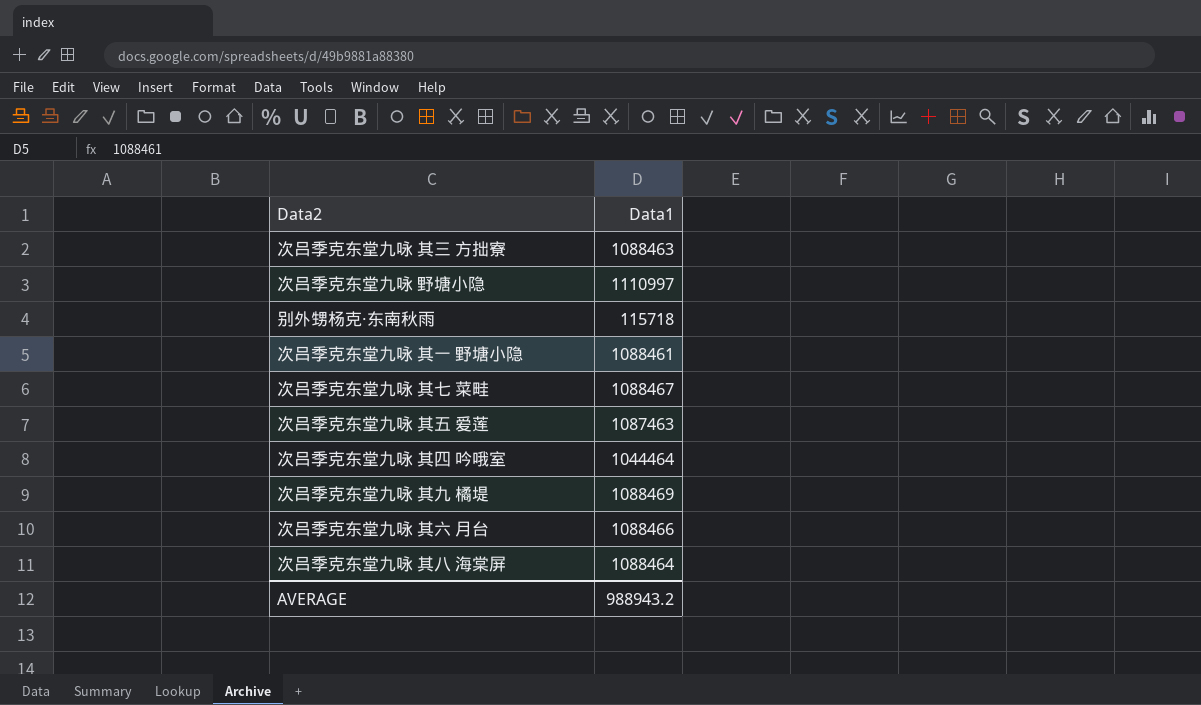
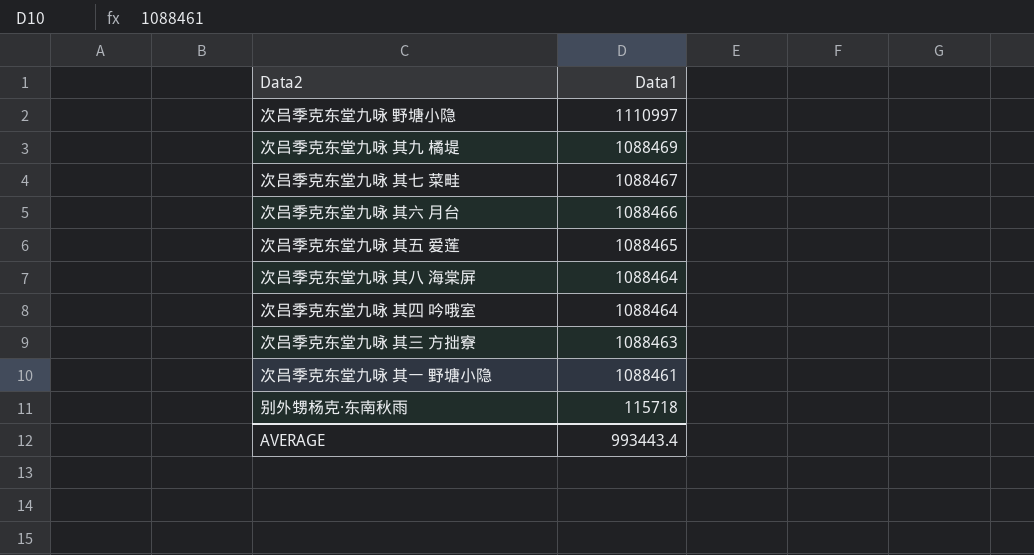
row order: none -> Data1 descending
次吕季克东堂九咏 其五 爱莲 | Data1: 1087463 -> 1088465
次吕季克东堂九咏 其四 吟哦室 | Data1: 1044464 -> 1088464
AVERAGE | Data1: 988943.2 -> 993443.4

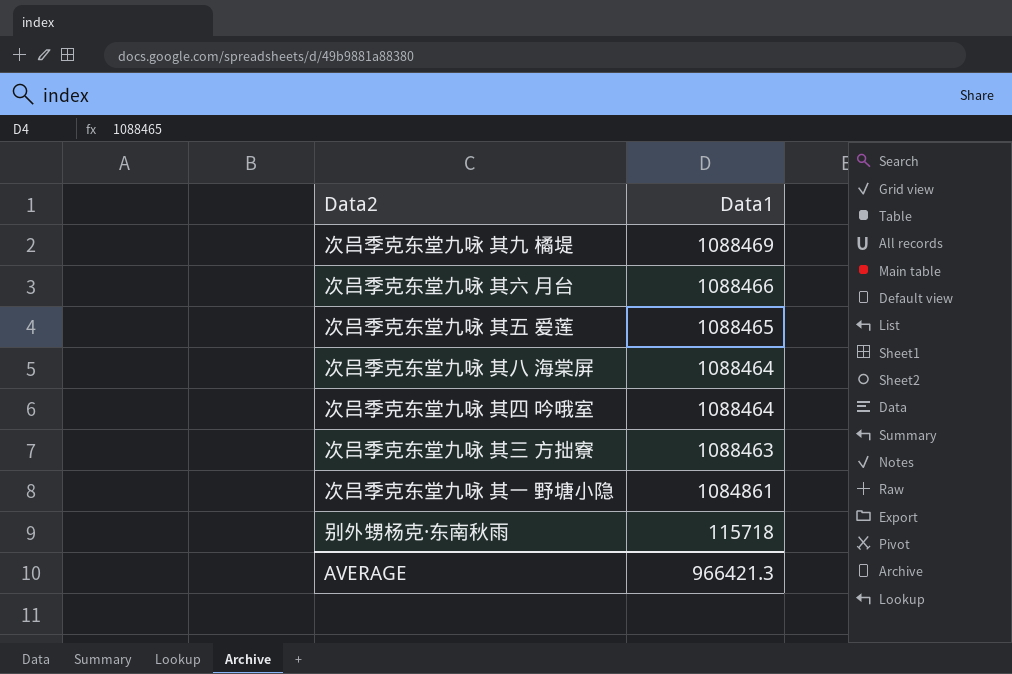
row 次吕季克东堂九咏 野塘小隐: 1110997 -> none
row 次吕季克东堂九咏 其七 菜畦: 1088467 -> none
次吕季克东堂九咏 其一 野塘小隐 | Data1: 1088461 -> 1084861
AVERAGE | Data1: 993443.4 -> 966421.3

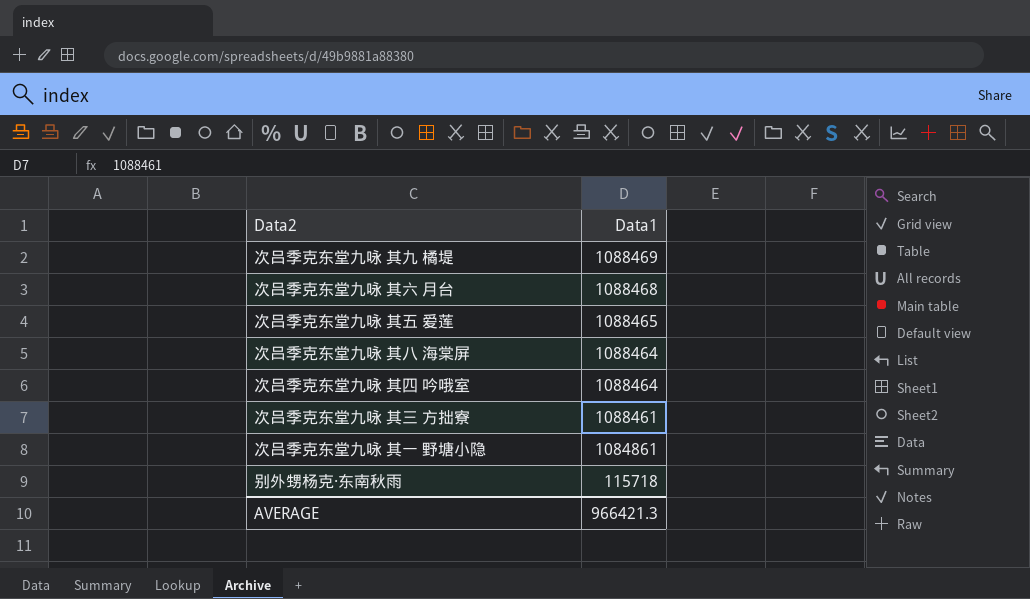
次吕季克东堂九咏 其六 月台 | Data1: 1088466 -> 1088468
次吕季克东堂九咏 其三 方拙寮 | Data1: 1088463 -> 1088461

